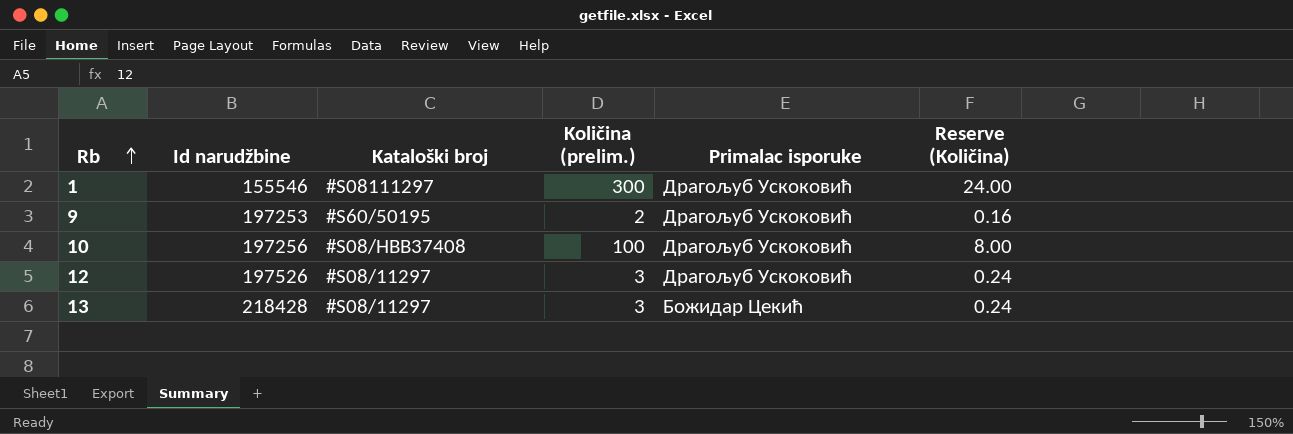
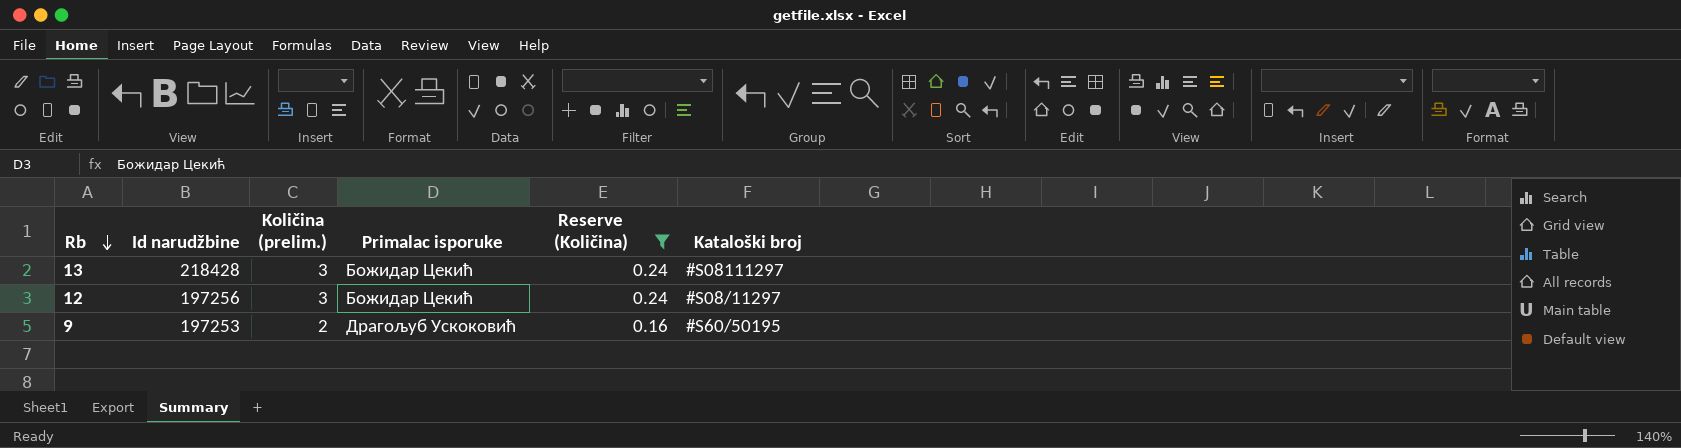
filter: none -> Reserve (Količina) <= 0.24
row order: Rb ascending -> Rb descending
column Kataloški broj | position: 3 -> 6
13 | Kataloški broj: #S08/11297 -> #S08111297
12 | Id narudžbine: 197526 -> 197256
12 | Primalac isporuke: Драгољуб Ускоковић -> Божидар Цекић

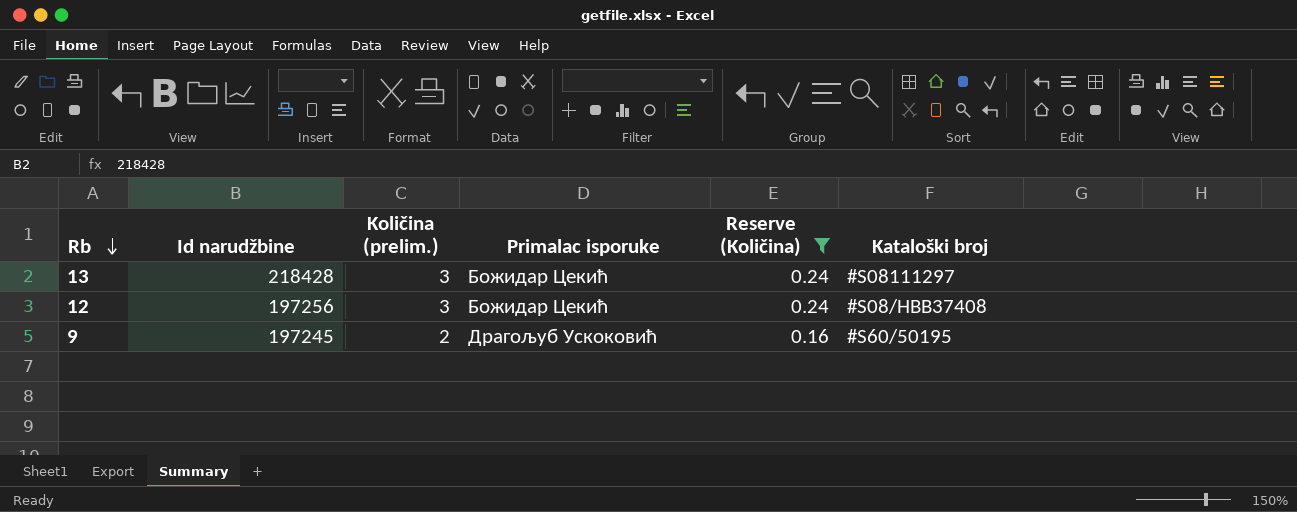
12 | Kataloški broj: #S08/11297 -> #S08/HBB37408
9 | Id narudžbine: 197253 -> 197245

